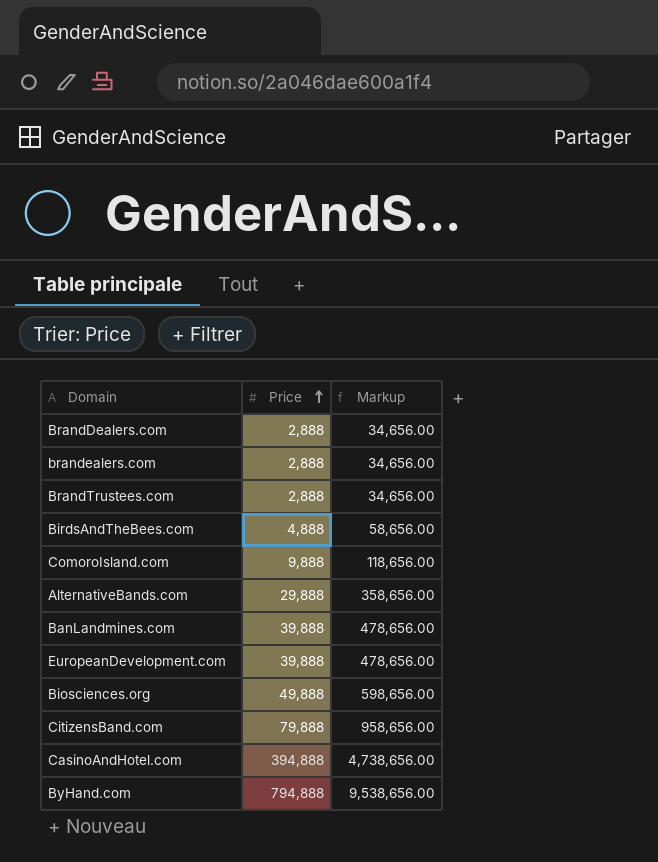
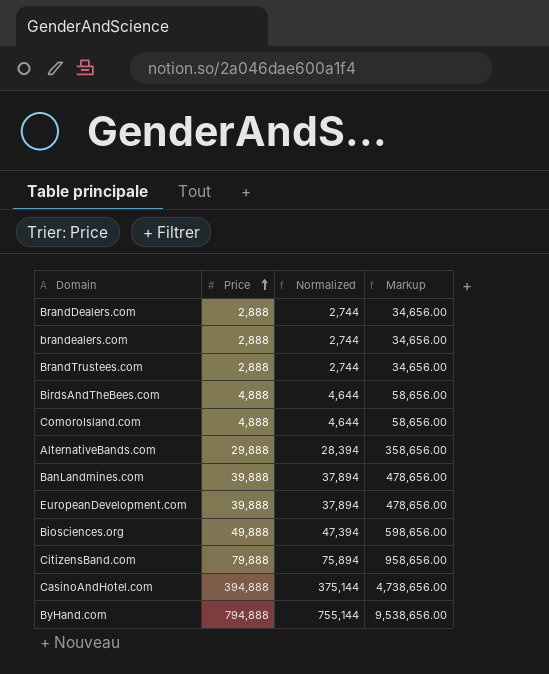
column Normalized | formula: none -> [Price] * 0.95
ComoroIsland.com | Price: 9,888 -> 4,888
ComoroIsland.com | Markup: 118,656.00 -> 58,656.00

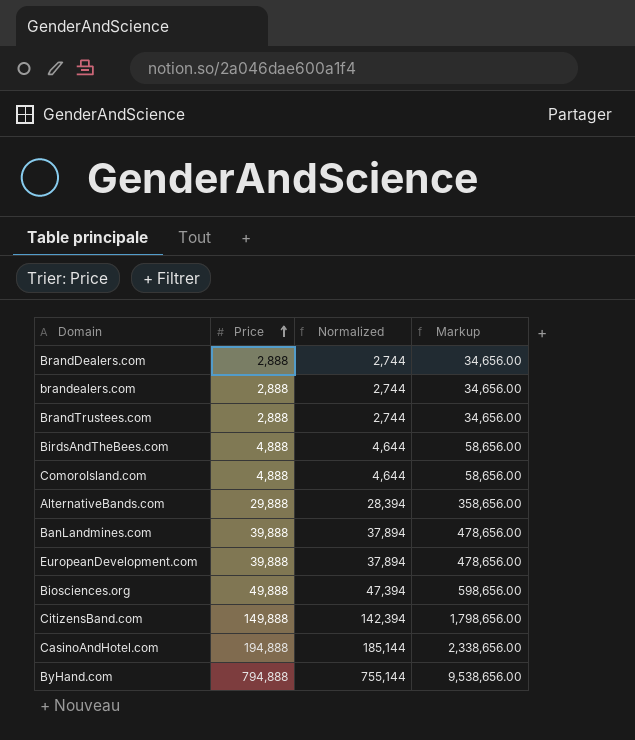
CitizensBand.com | Price: 79,888 -> 149,888
CitizensBand.com | Normalized: 75,894 -> 142,394
CitizensBand.com | Markup: 958,656.00 -> 1,798,656.00
CasinoAndHotel.com | Price: 394,888 -> 194,888
CasinoAndHotel.com | Normalized: 375,144 -> 185,144
CasinoAndHotel.com | Markup: 4,738,656.00 -> 2,338,656.00

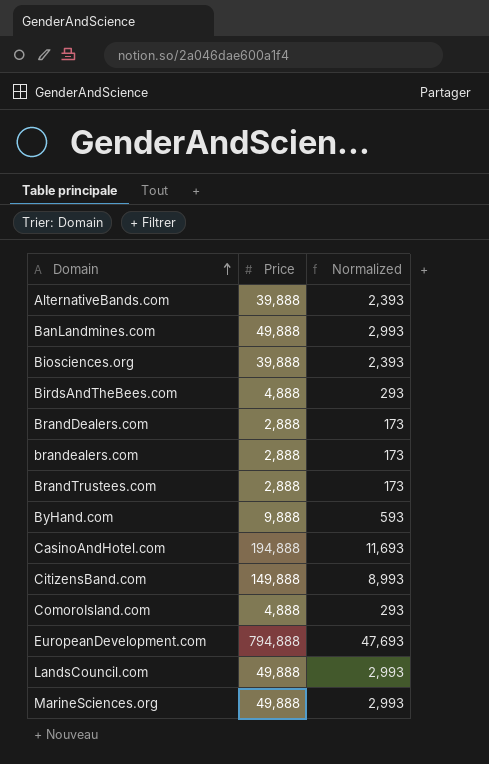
row order: Price ascending -> Domain ascending
column Markup | formula: [Price] * 12 -> none
column Normalized | formula: [Price] * 0.95 -> [Price] * 0.06
AlternativeBands.com | Price: 29,888 -> 39,888
BanLandmines.com | Price: 39,888 -> 49,888
Biosciences.org | Price: 49,888 -> 39,888
ByHand.com | Price: 794,888 -> 9,888
EuropeanDevelopment.com | Price: 39,888 -> 794,888
row LandsCouncil.com: none -> 49,888 | 2,993
row MarineSciences.org: none -> 49,888 | 2,993

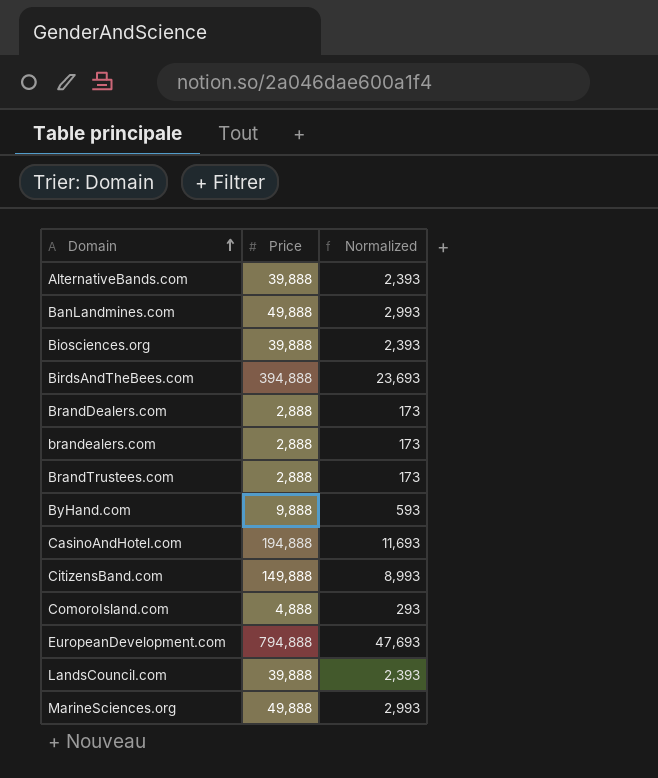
BirdsAndTheBees.com | Price: 4,888 -> 394,888
BirdsAndTheBees.com | Normalized: 293 -> 23,693
LandsCouncil.com | Price: 49,888 -> 39,888
LandsCouncil.com | Normalized: 2,993 -> 2,393

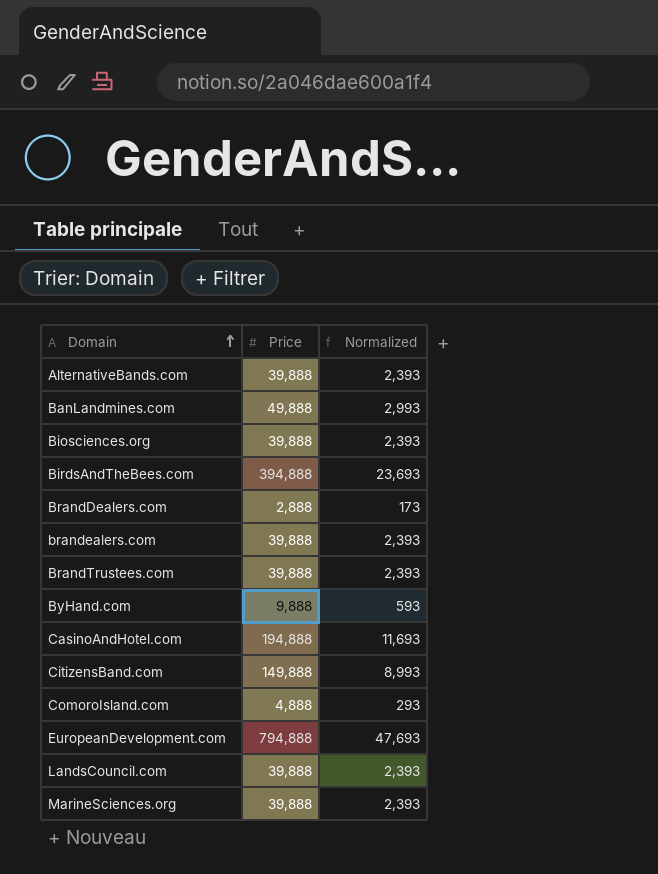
brandealers.com | Price: 2,888 -> 39,888
brandealers.com | Normalized: 173 -> 2,393
BrandTrustees.com | Price: 2,888 -> 39,888
BrandTrustees.com | Normalized: 173 -> 2,393
MarineSciences.org | Price: 49,888 -> 39,888
MarineSciences.org | Normalized: 2,993 -> 2,393

